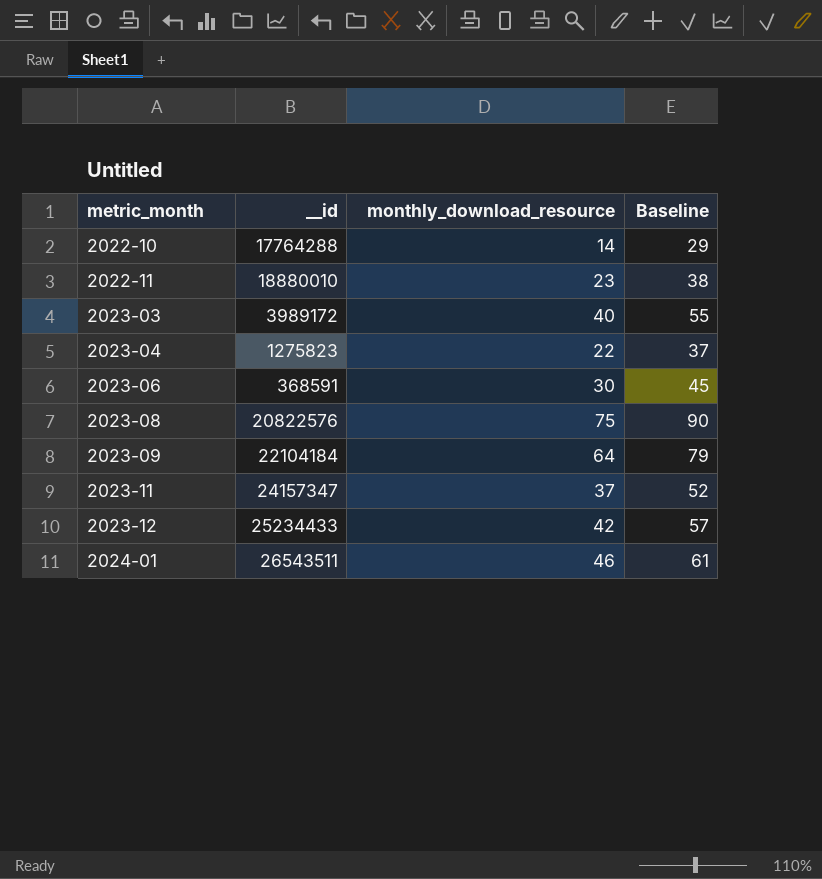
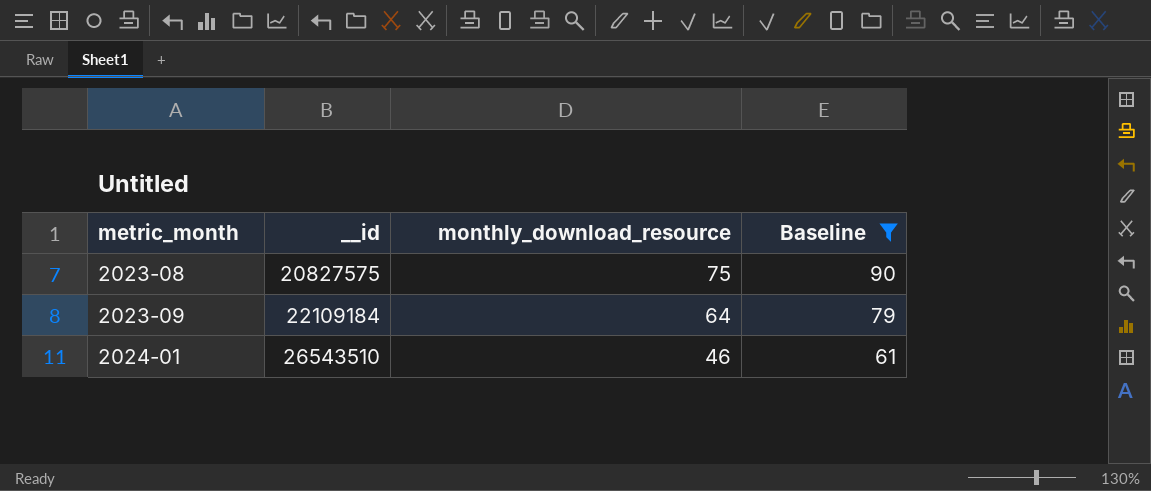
filter: none -> Baseline >= 61
2023-08 | __id: 20822576 -> 20827575
2023-09 | __id: 22104184 -> 22109184
2024-01 | __id: 26543511 -> 26543510

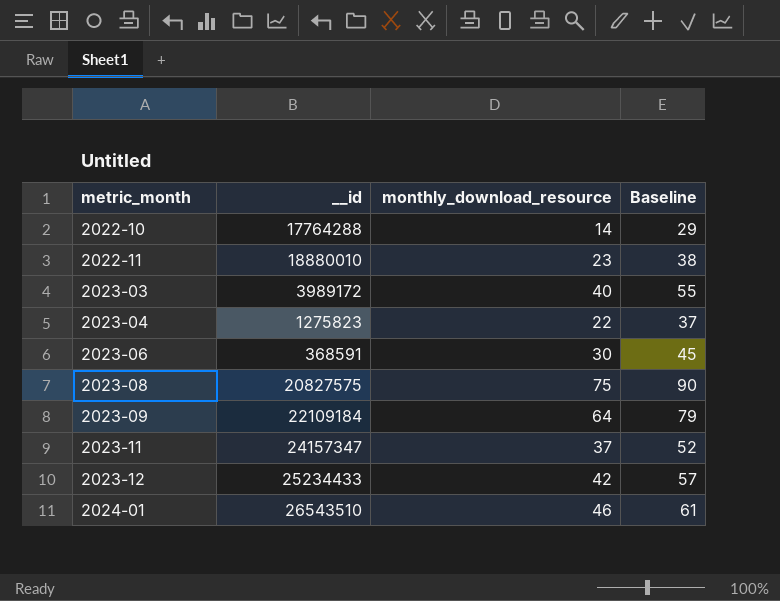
filter: Baseline >= 61 -> none

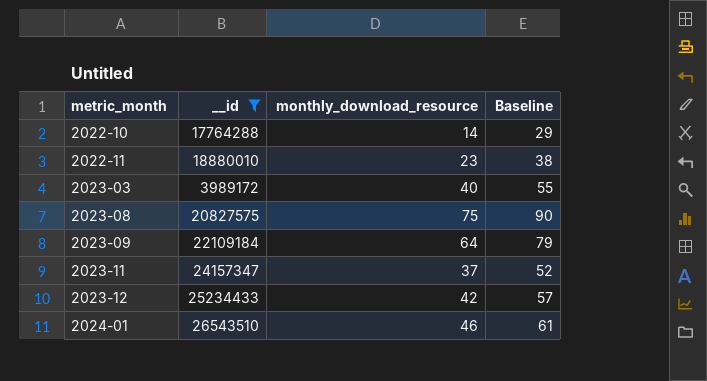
filter: none -> __id >= 3989172

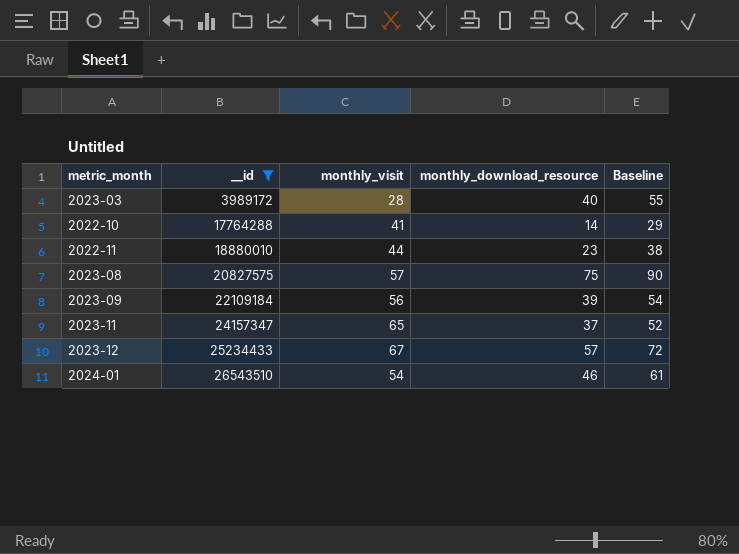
row order: metric_month ascending -> __id ascending
column monthly_visit | position: none -> 3
2023-09 | monthly_download_resource: 64 -> 39
2023-09 | Baseline: 79 -> 54
2023-12 | monthly_download_resource: 42 -> 57
2023-12 | Baseline: 57 -> 72

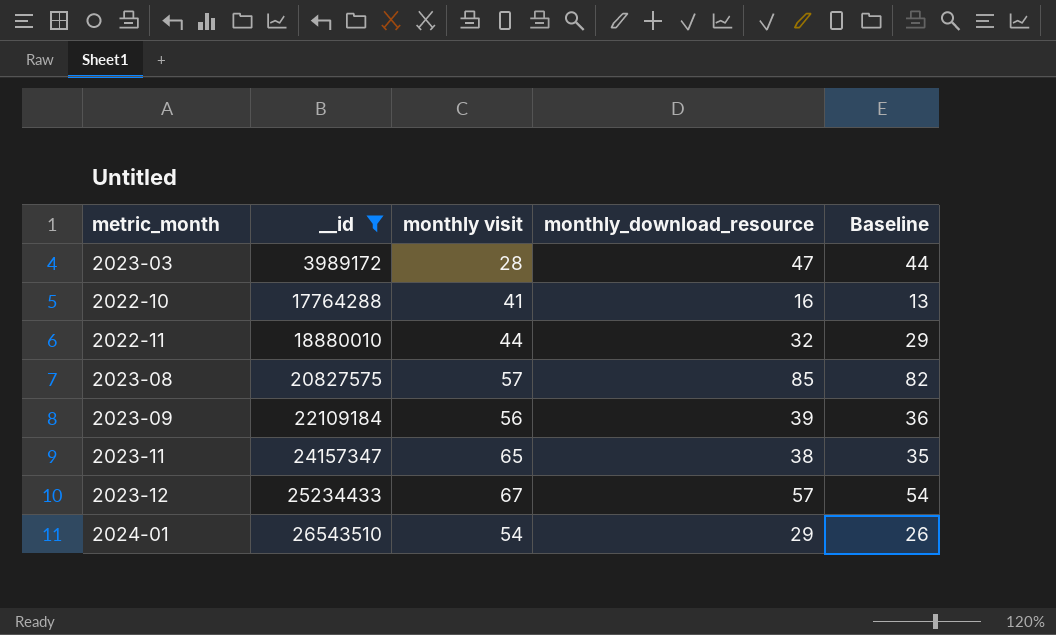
column name: monthly_visit -> monthly visit
column Baseline | formula: [monthly_download_resource] + 15 -> [monthly_download_resource] - 3
2023-03 | monthly_download_resource: 40 -> 47
2022-10 | monthly_download_resource: 14 -> 16
2022-11 | monthly_download_resource: 23 -> 32
2023-08 | monthly_download_resource: 75 -> 85
2023-11 | monthly_download_resource: 37 -> 38
2024-01 | monthly_download_resource: 46 -> 29

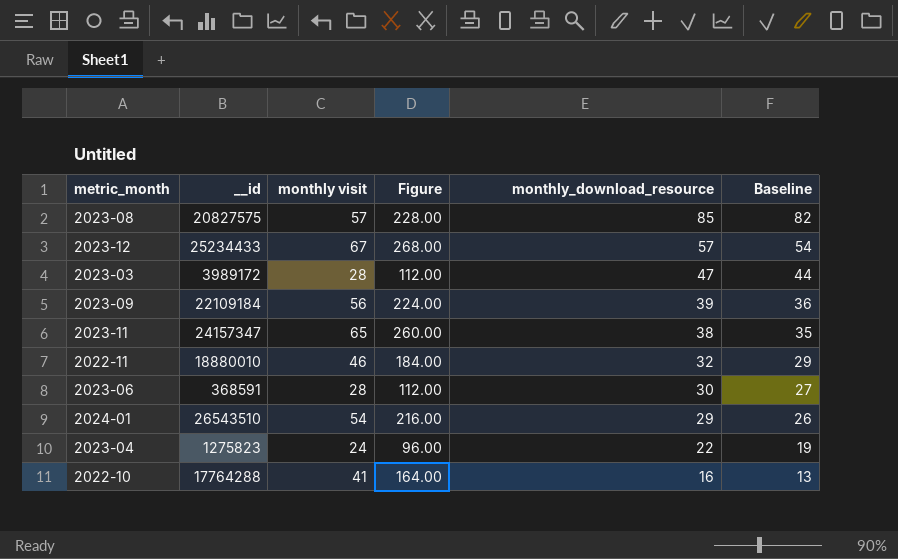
filter: __id >= 3989172 -> none
row order: __id ascending -> monthly_download_resource descending
column Figure | formula: none -> [monthly visit] * 4
2022-11 | monthly visit: 44 -> 46

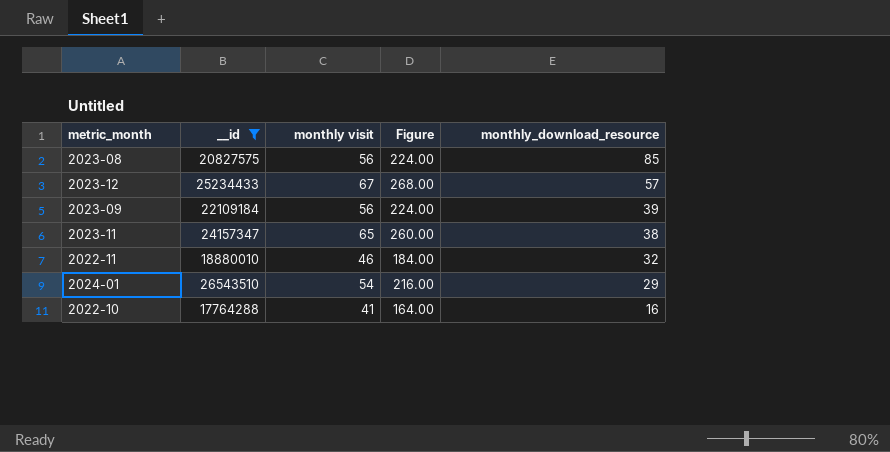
filter: none -> __id >= 17764288
column Baseline | formula: [monthly_download_resource] - 3 -> none
2023-08 | monthly visit: 57 -> 56
2023-08 | Figure: 228.00 -> 224.00

